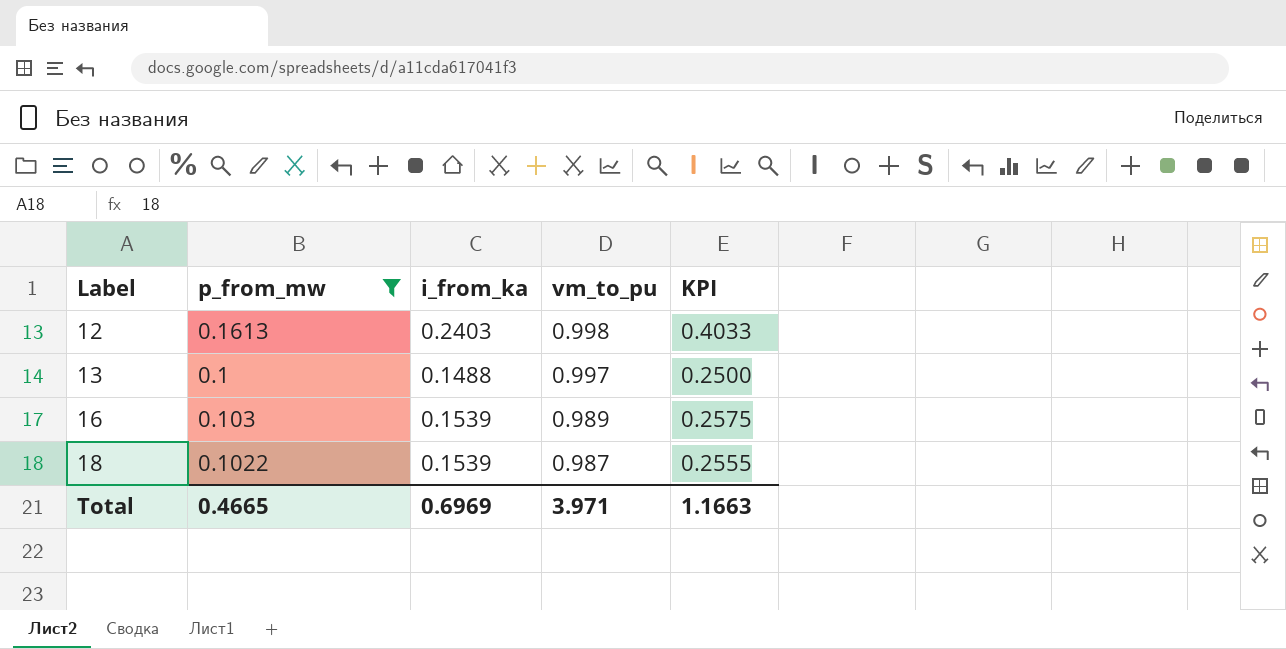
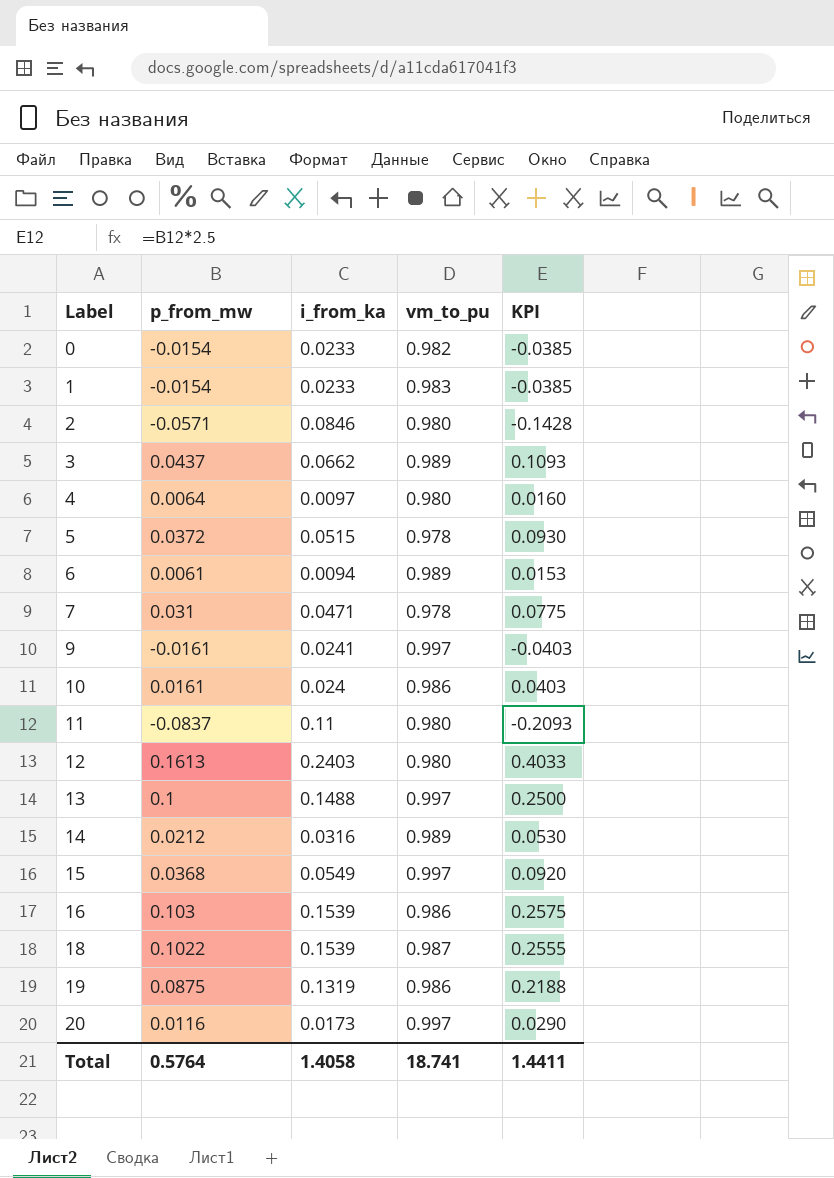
filter: p_from_mw >= 0.1 -> none
12 | vm_to_pu: 0.998 -> 0.980
16 | vm_to_pu: 0.989 -> 0.986
Total | p_from_mw: 0.4665 -> 0.5764
Total | i_from_ka: 0.6969 -> 1.4058
Total | vm_to_pu: 3.971 -> 18.741
Total | KPI: 1.1663 -> 1.4411

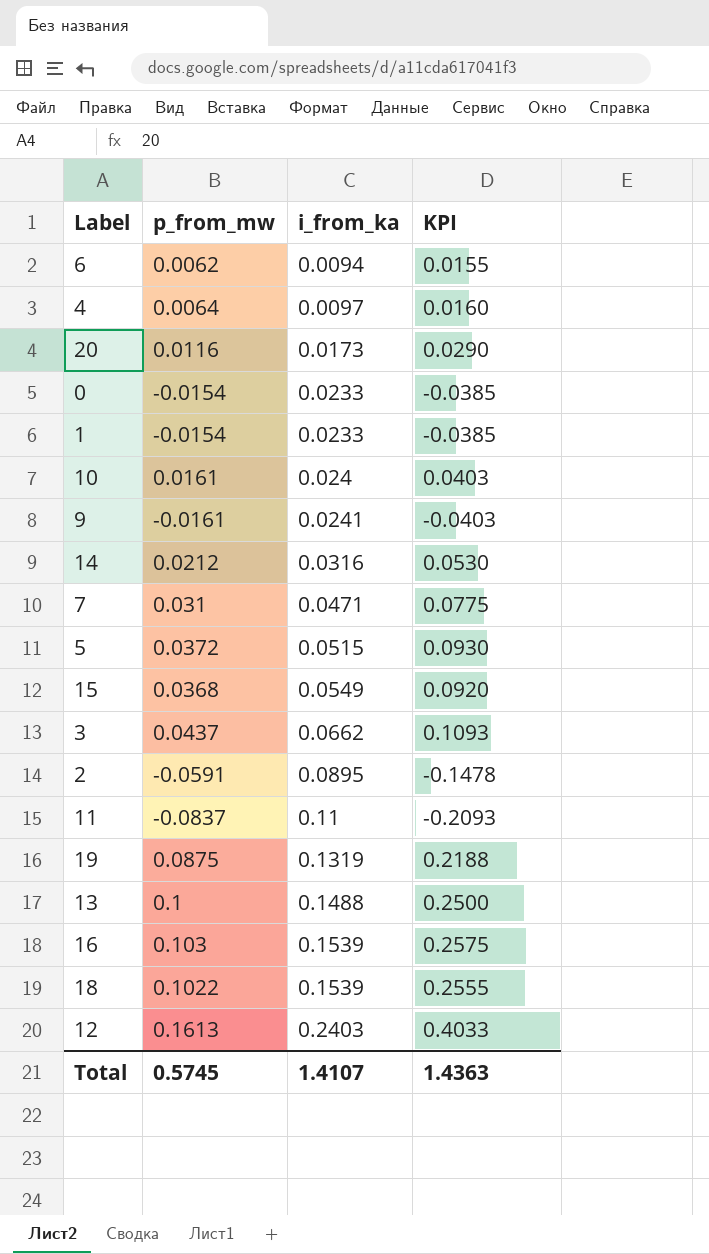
row order: Label ascending -> i_from_ka ascending
column vm_to_pu | position: 4 -> none
6 | p_from_mw: 0.0061 -> 0.0062
6 | KPI: 0.0153 -> 0.0155
2 | p_from_mw: -0.0571 -> -0.0591
2 | i_from_ka: 0.0846 -> 0.0895
2 | KPI: -0.1428 -> -0.1478
Total | p_from_mw: 0.5764 -> 0.5745
Total | i_from_ka: 1.4058 -> 1.4107
Total | KPI: 1.4411 -> 1.4363

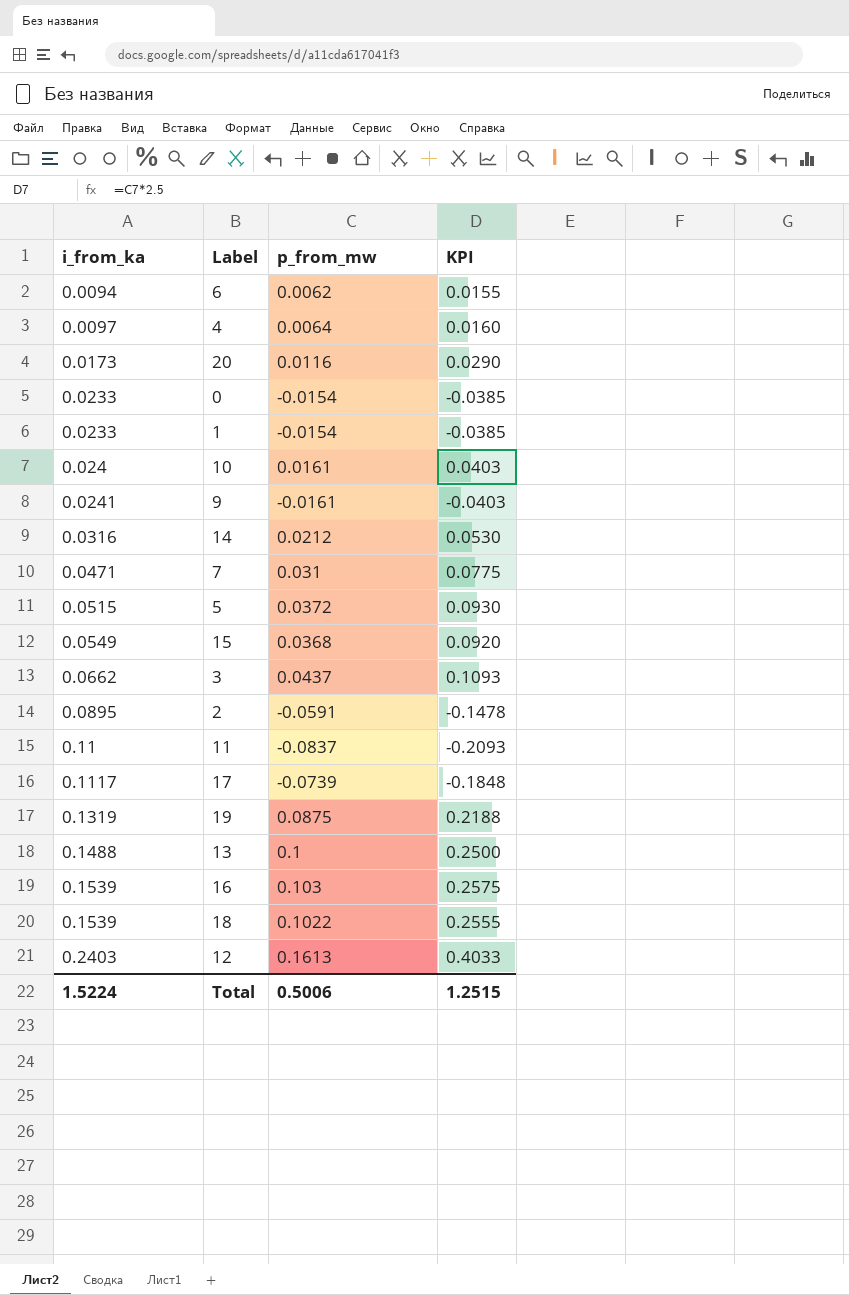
column i_from_ka | position: 3 -> 1
row 17: none -> 0.1117 | -0.0739 | -0.1848
Total | i_from_ka: 1.4107 -> 1.5224
Total | p_from_mw: 0.5745 -> 0.5006
Total | KPI: 1.4363 -> 1.2515

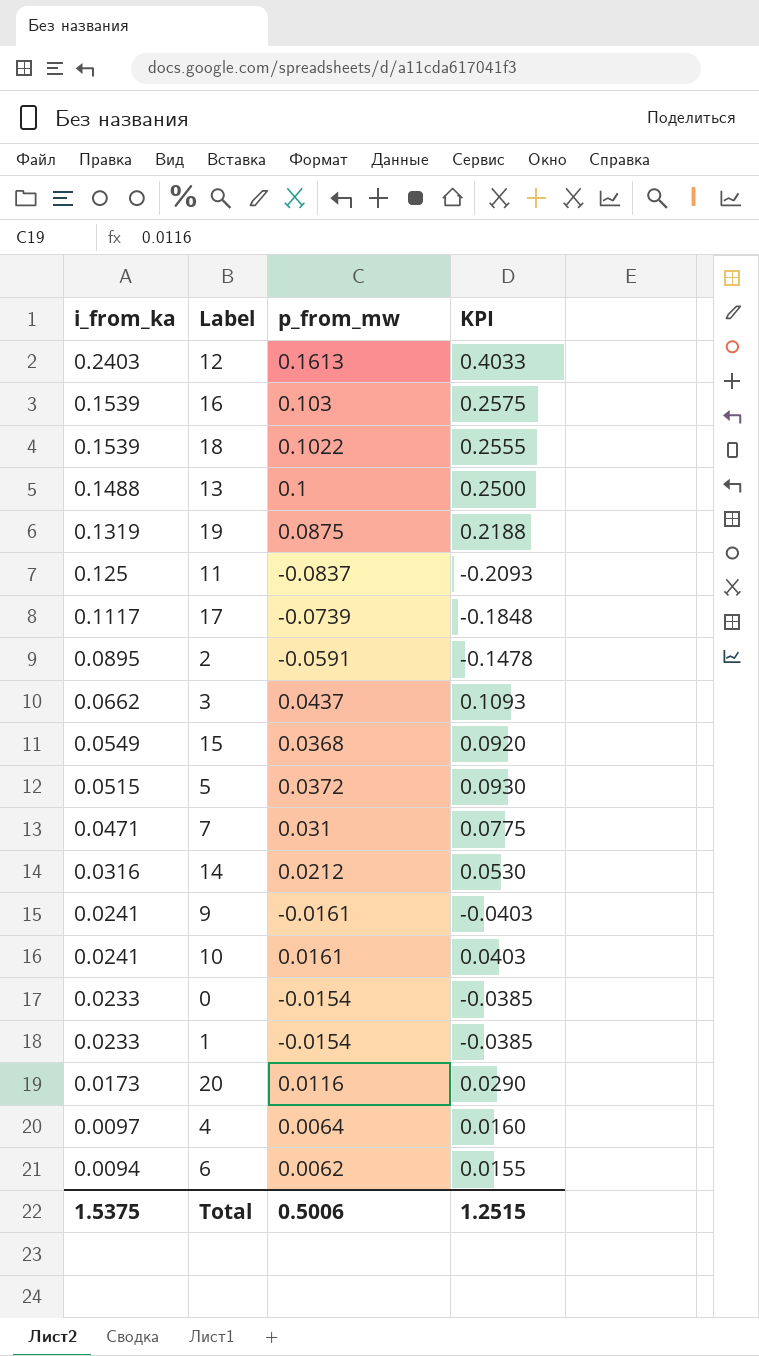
row order: i_from_ka ascending -> i_from_ka descending
11 | i_from_ka: 0.11 -> 0.125
10 | i_from_ka: 0.024 -> 0.0241
Total | i_from_ka: 1.5224 -> 1.5375

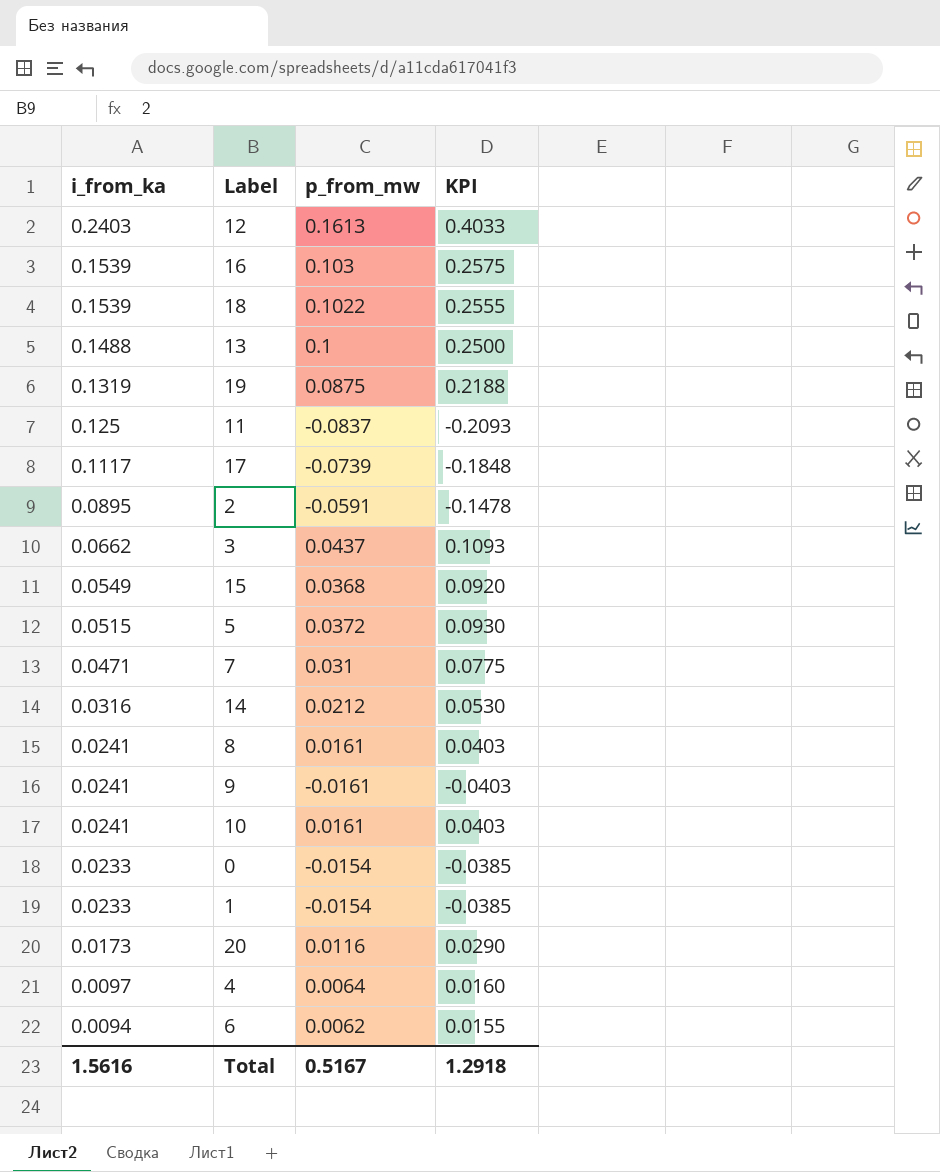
row 8: none -> 0.0241 | 0.0161 | 0.0403
Total | i_from_ka: 1.5375 -> 1.5616
Total | p_from_mw: 0.5006 -> 0.5167
Total | KPI: 1.2515 -> 1.2918

